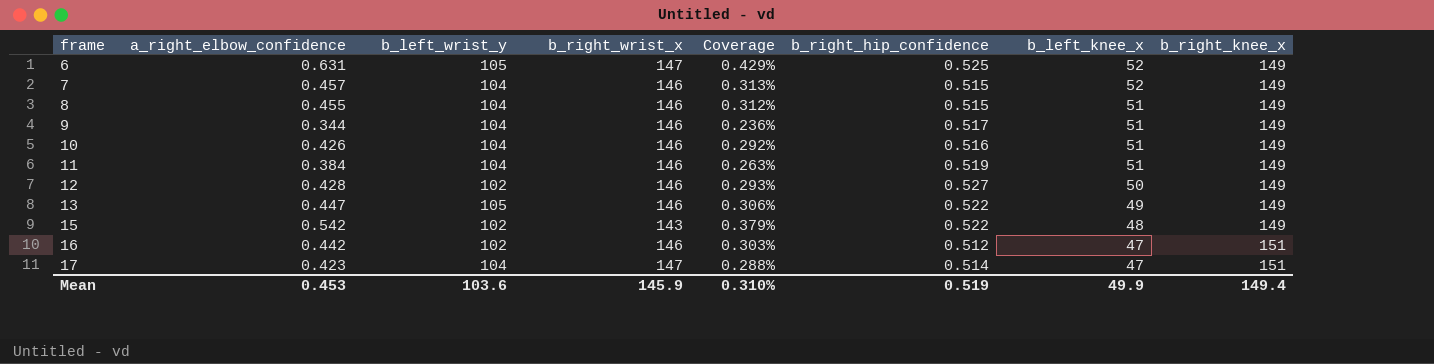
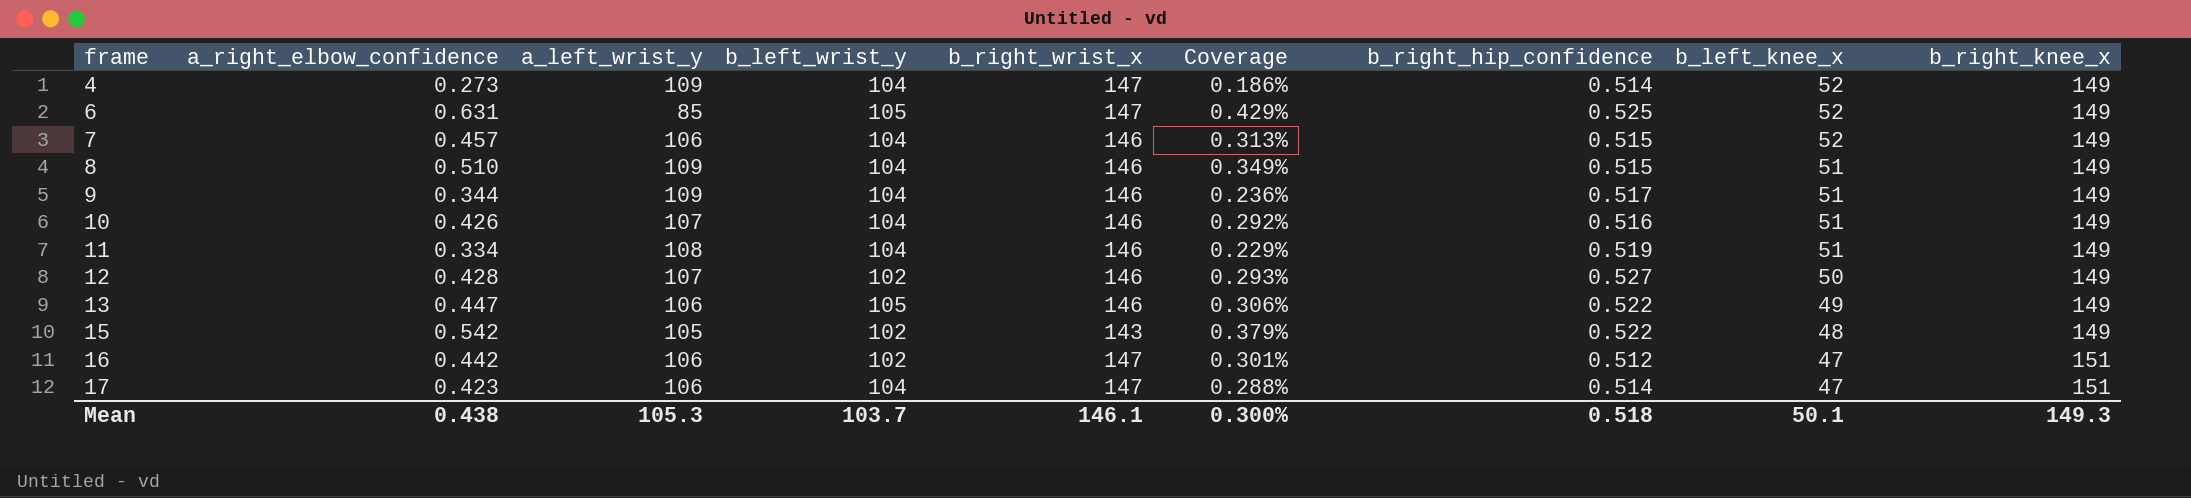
column a_left_wrist_y | position: none -> 3
row 4: none -> 0.273 | 109 | 104 | 147 | 0.186% | 0.514 | 52 | 149
8 | a_right_elbow_confidence: 0.455 -> 0.510
8 | Coverage: 0.312% -> 0.349%
11 | a_right_elbow_confidence: 0.384 -> 0.334
11 | Coverage: 0.263% -> 0.229%
16 | b_right_wrist_x: 146 -> 147
16 | Coverage: 0.303% -> 0.301%
Mean | a_right_elbow_confidence: 0.453 -> 0.438
Mean | b_left_wrist_y: 103.6 -> 103.7
Mean | b_right_wrist_x: 145.9 -> 146.1
Mean | Coverage: 0.310% -> 0.300%
Mean | b_right_hip_confidence: 0.519 -> 0.518
Mean | b_left_knee_x: 49.9 -> 50.1
Mean | b_right_knee_x: 149.4 -> 149.3

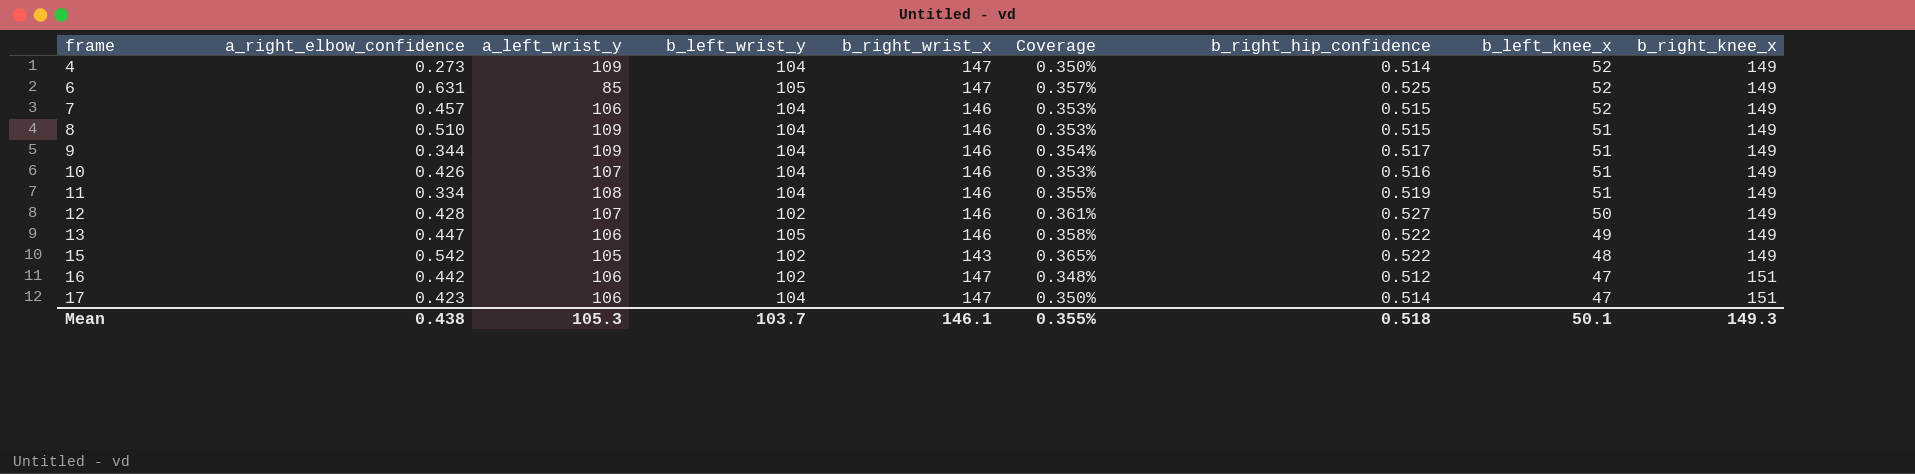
column Coverage | formula: [a_right_elbow_confidence] / [b_right_wrist_x] -> [b_right_hip_confidence] / [b_right_wrist_x]
Mean | Coverage: 0.300% -> 0.355%

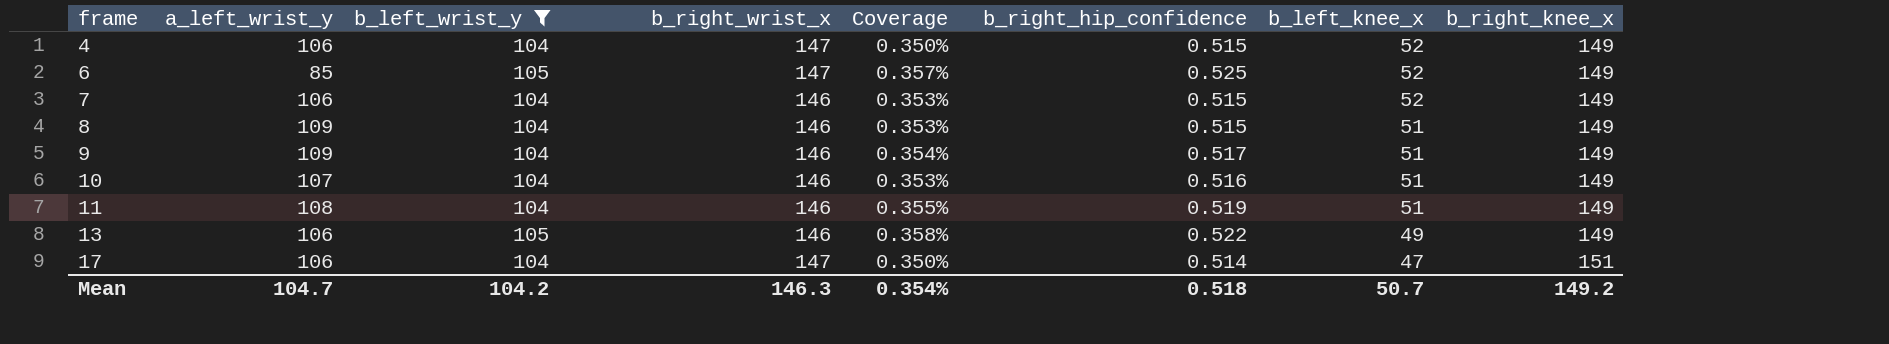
filter: none -> b_left_wrist_y != 102
column a_right_elbow_confidence | position: 2 -> none
4 | a_left_wrist_y: 109 -> 106
4 | b_right_hip_confidence: 0.514 -> 0.515
Mean | a_left_wrist_y: 105.3 -> 104.7
Mean | b_left_wrist_y: 103.7 -> 104.2
Mean | b_right_wrist_x: 146.1 -> 146.3
Mean | Coverage: 0.355% -> 0.354%
Mean | b_left_knee_x: 50.1 -> 50.7
Mean | b_right_knee_x: 149.3 -> 149.2

